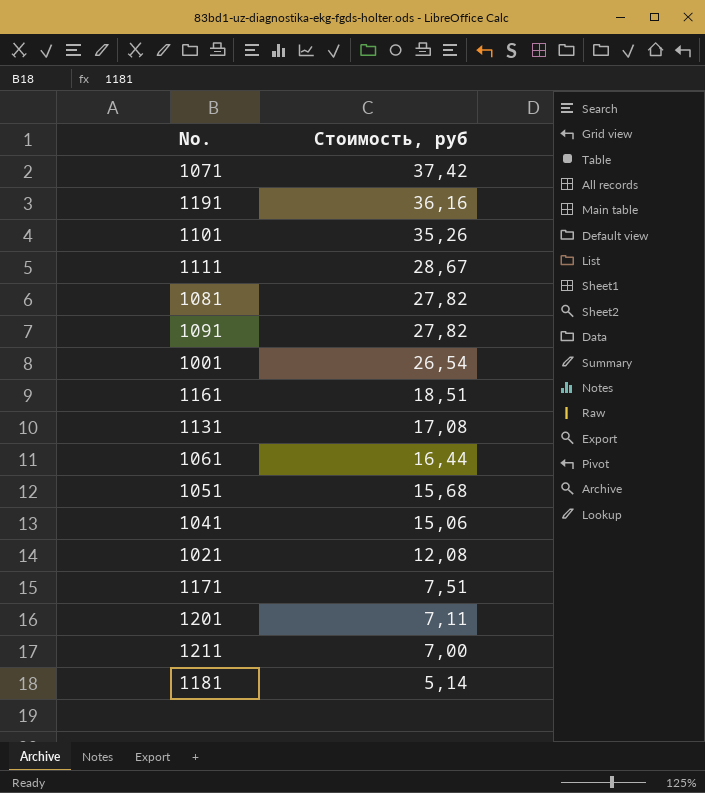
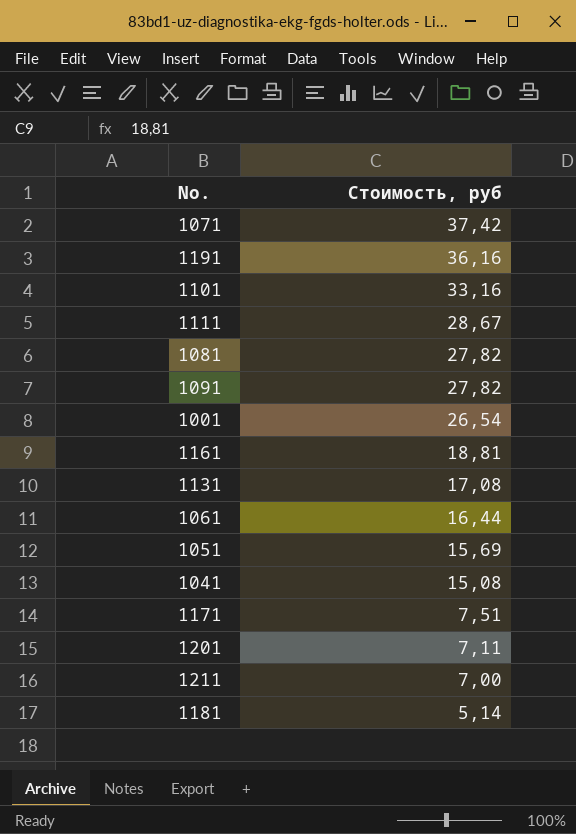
row 1021: 12,08 -> none
1101 | Стоимость, руб: 35,26 -> 33,16
1161 | Стоимость, руб: 18,51 -> 18,81
1051 | Стоимость, руб: 15,68 -> 15,69
1041 | Стоимость, руб: 15,06 -> 15,08

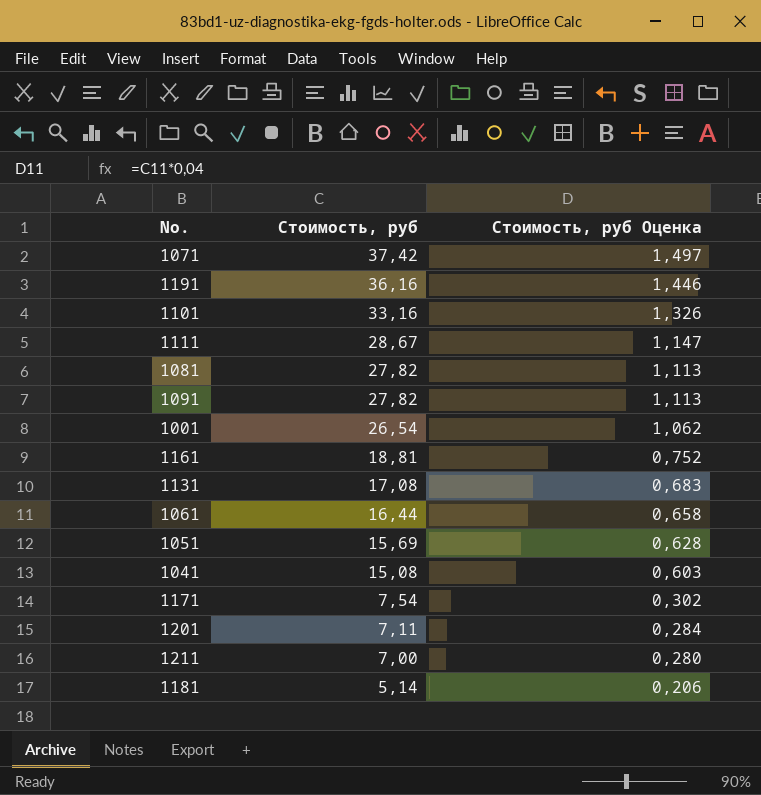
column Стоимость, руб Оценка | formula: none -> [Стоимость, руб] * 0,04
1171 | Стоимость, руб: 7,51 -> 7,54

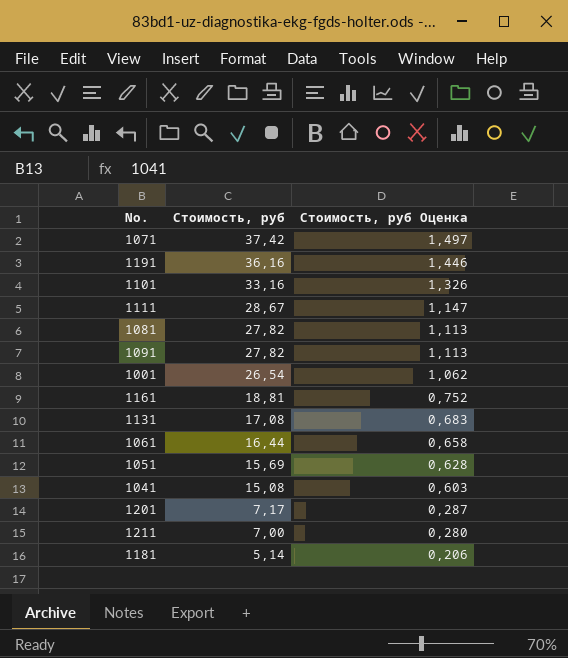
row 1171: 7,54 | 0,302 -> none
1201 | Стоимость, руб: 7,11 -> 7,17
1201 | Стоимость, руб Оценка: 0,284 -> 0,287

